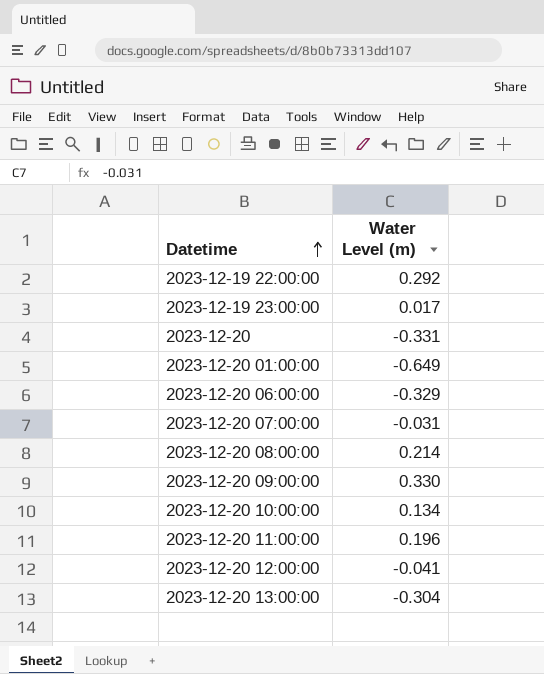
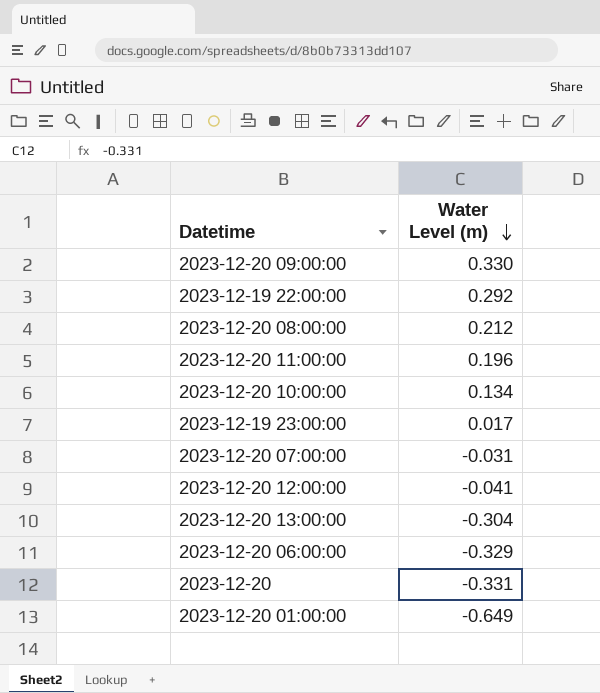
row order: Datetime ascending -> Water Level (m) descending
2023-12-20 08:00:00 | Water Level (m): 0.214 -> 0.212

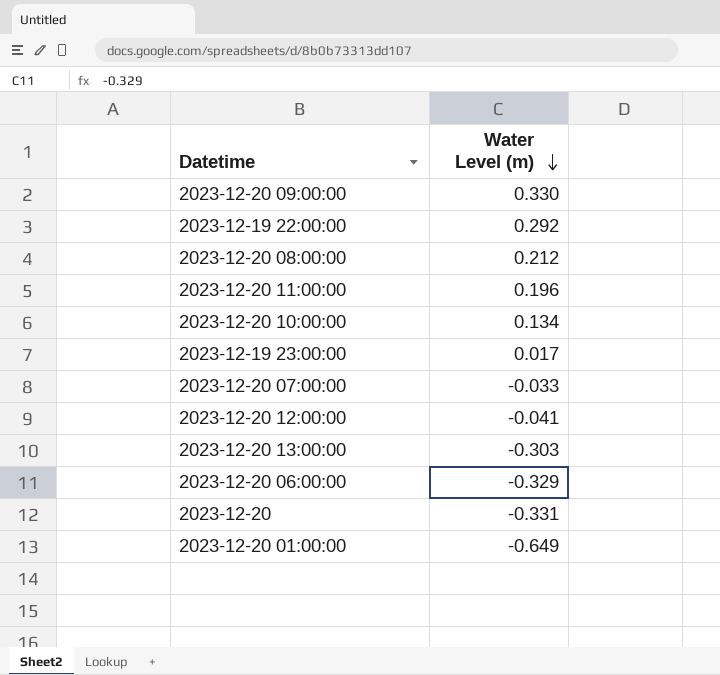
2023-12-20 07:00:00 | Water Level (m): -0.031 -> -0.033
2023-12-20 13:00:00 | Water Level (m): -0.304 -> -0.303

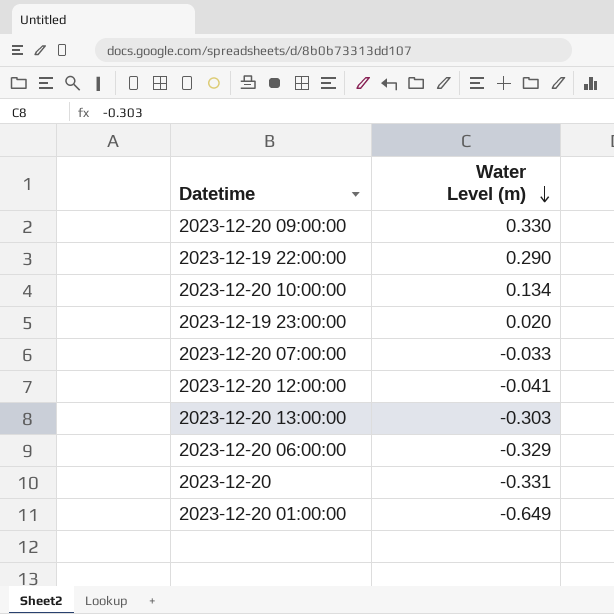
row 2023-12-20 08:00:00: 0.212 -> none
row 2023-12-20 11:00:00: 0.196 -> none
2023-12-19 22:00:00 | Water Level (m): 0.292 -> 0.290
2023-12-19 23:00:00 | Water Level (m): 0.017 -> 0.020

